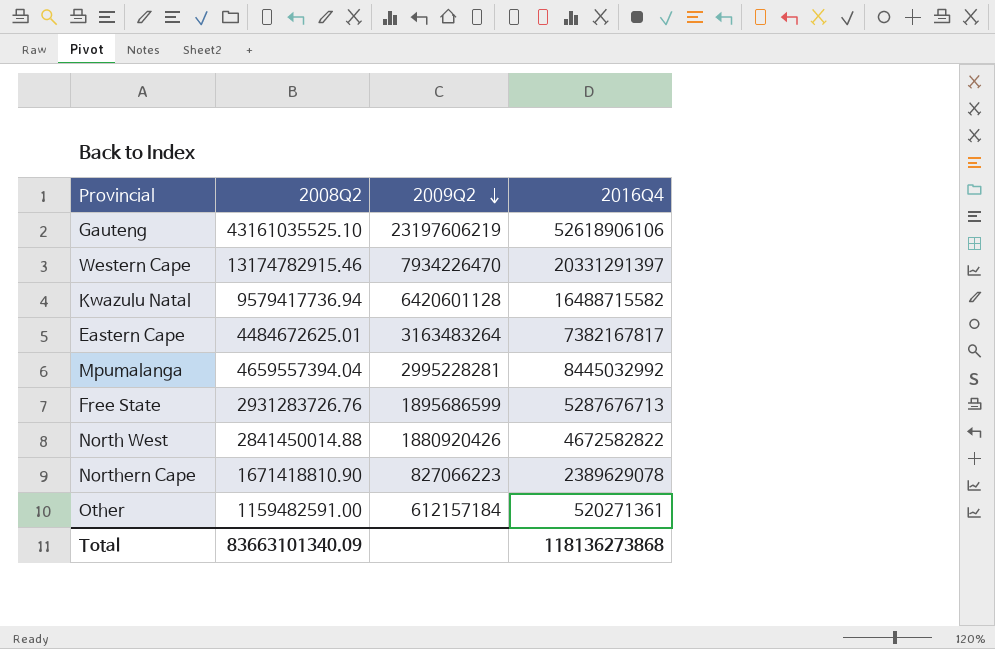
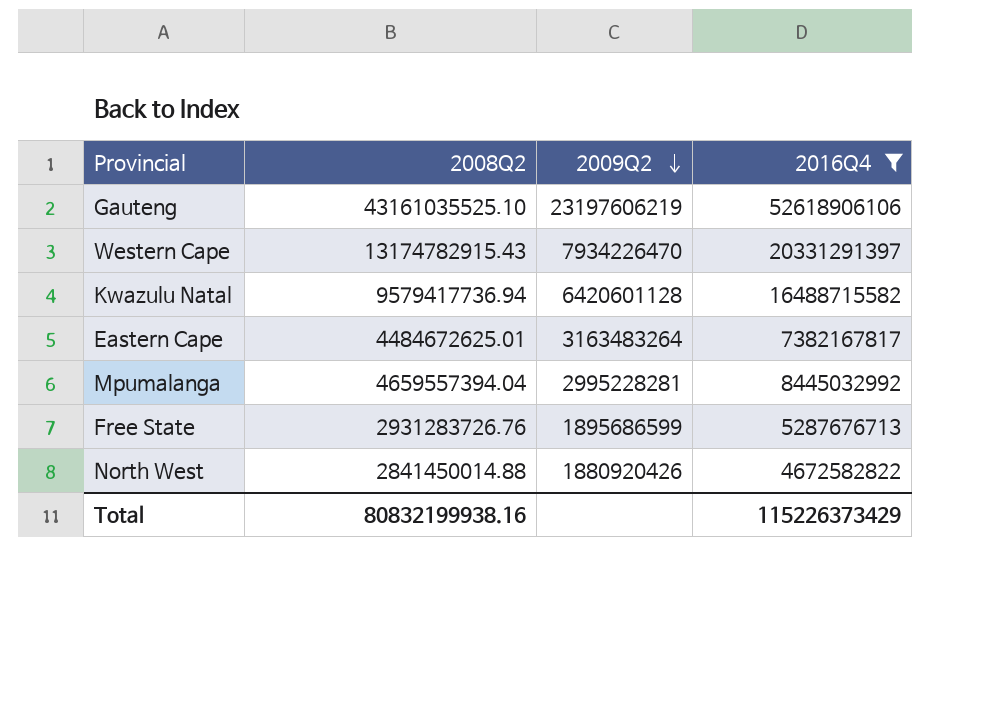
filter: none -> 2016Q4 >= 4672582822
Western Cape | 2008Q2: 13174782915.46 -> 13174782915.43
Total | 2008Q2: 83663101340.09 -> 80832199938.16
Total | 2016Q4: 118136273868 -> 115226373429

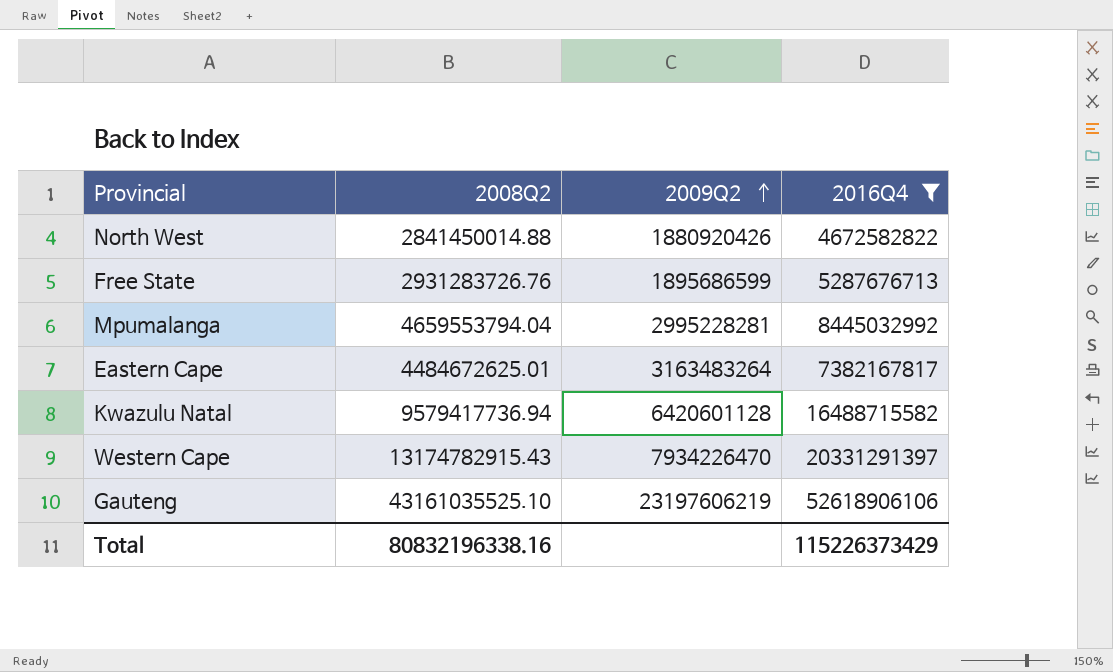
row order: 2009Q2 descending -> 2009Q2 ascending
Mpumalanga | 2008Q2: 4659557394.04 -> 4659553794.04
Total | 2008Q2: 80832199938.16 -> 80832196338.16

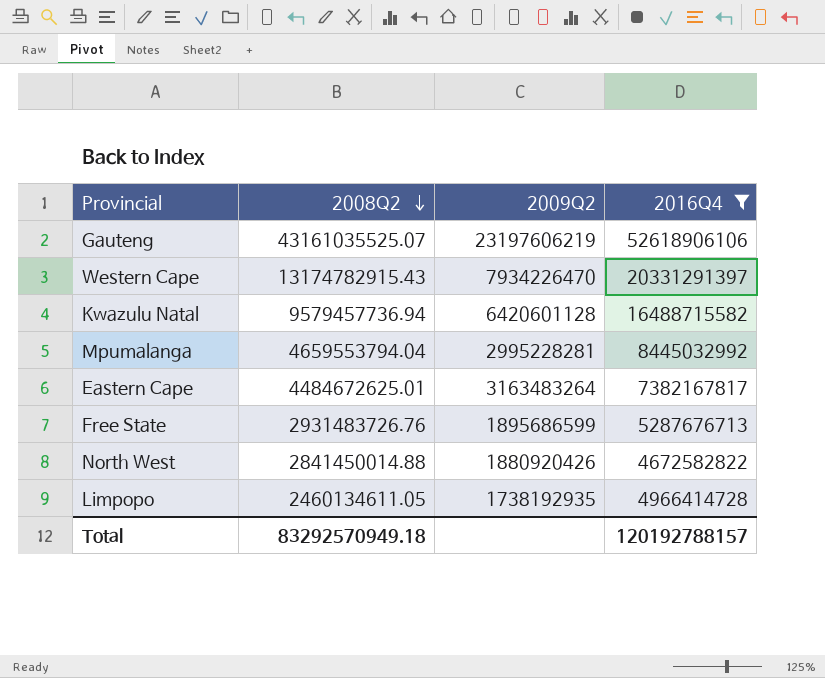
row order: 2009Q2 ascending -> 2008Q2 descending
Gauteng | 2008Q2: 43161035525.10 -> 43161035525.07
Kwazulu Natal | 2008Q2: 9579417736.94 -> 9579457736.94
Free State | 2008Q2: 2931283726.76 -> 2931483726.76
row Limpopo: none -> 2460134611.05 | 1738192935 | 4966414728
Total | 2008Q2: 80832196338.16 -> 83292570949.18
Total | 2016Q4: 115226373429 -> 120192788157

